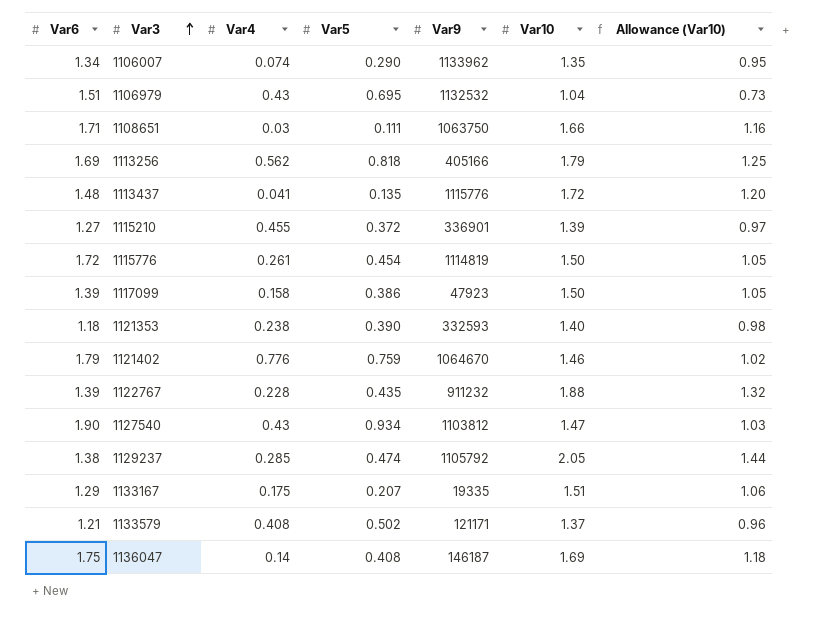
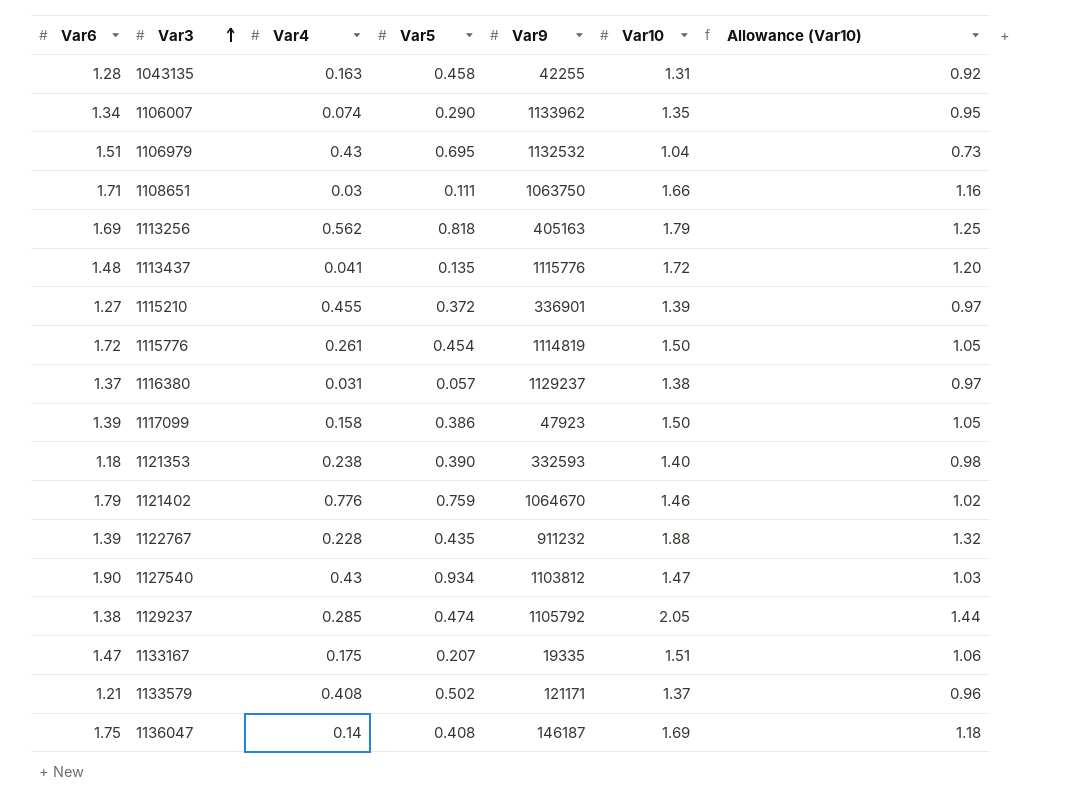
row 1043135: none -> 1.28 | 0.163 | 0.458 | 42255 | 1.31 | 0.92
1113256 | Var9: 405166 -> 405163
row 1116380: none -> 1.37 | 0.031 | 0.057 | 1129237 | 1.38 | 0.97
1133167 | Var6: 1.29 -> 1.47

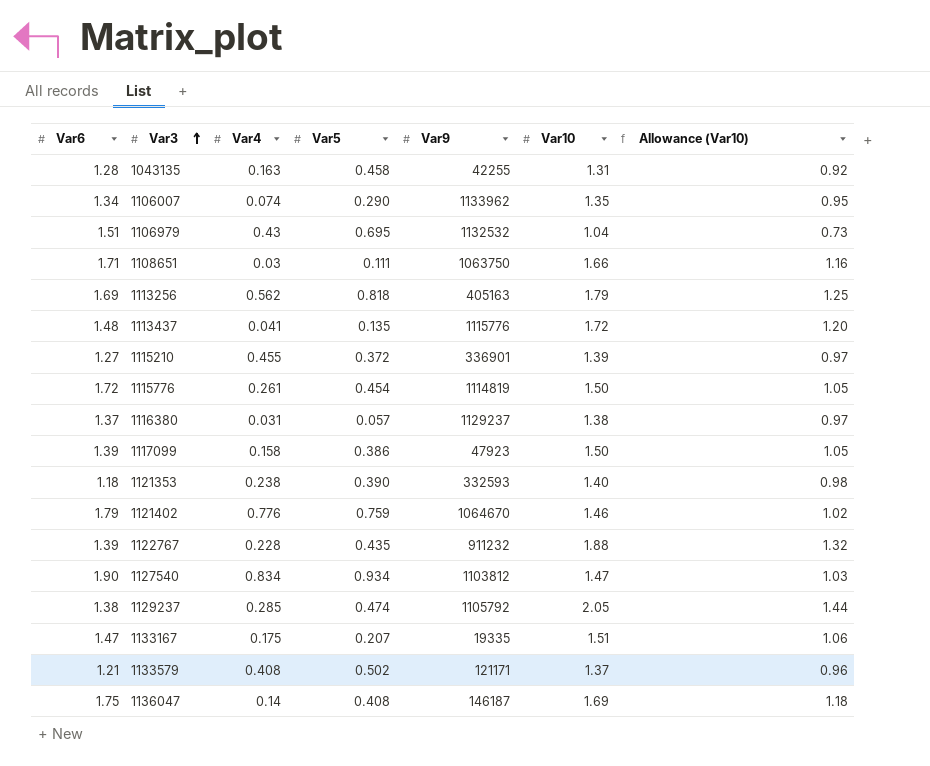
1127540 | Var4: 0.43 -> 0.834

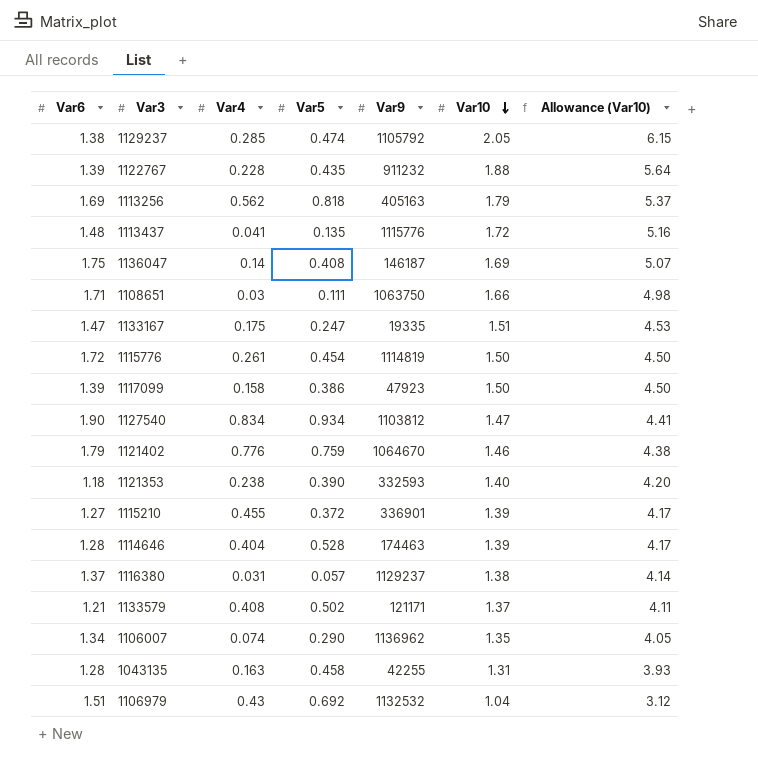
row order: Var3 ascending -> Var10 descending
column Allowance (Var10) | formula: [Var10] * 0.7 -> [Var10] * 3
1133167 | Var5: 0.207 -> 0.247
row 1114646: none -> 1.28 | 0.404 | 0.528 | 174463 | 1.39 | 4.17
1106007 | Var9: 1133962 -> 1136962
1106979 | Var5: 0.695 -> 0.692

